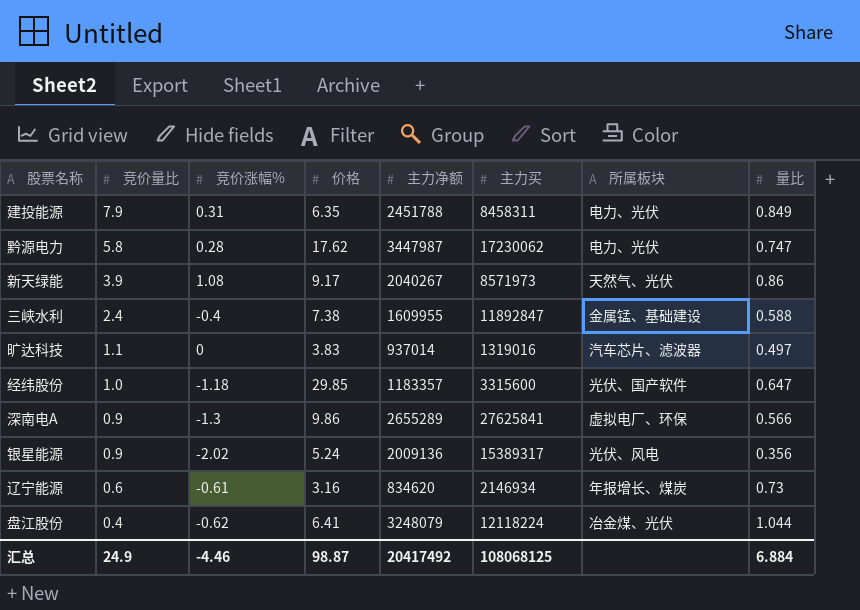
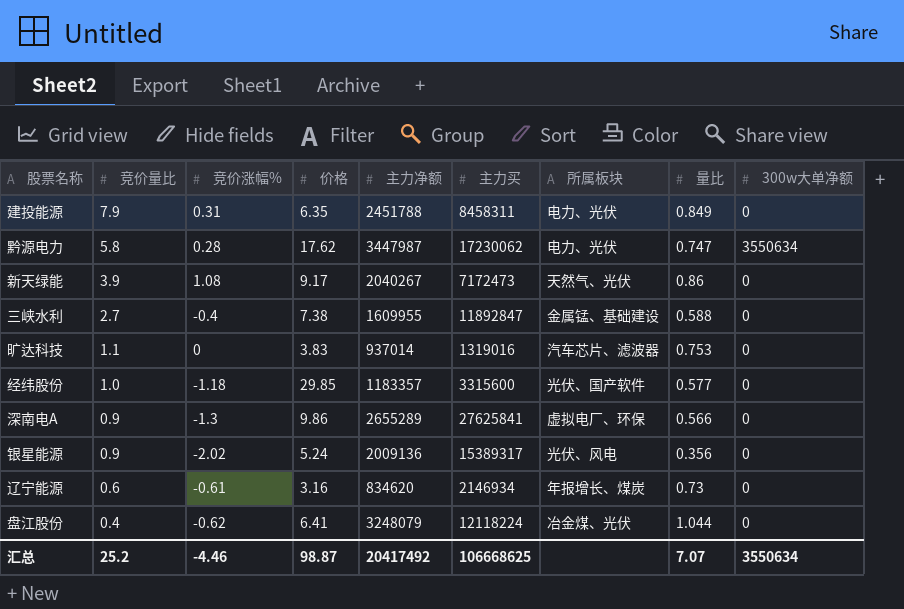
column 300w大单净额 | position: none -> 9
新天绿能 | 主力买: 8571973 -> 7172473
三峡水利 | 竞价量比: 2.4 -> 2.7
旷达科技 | 量比: 0.497 -> 0.753
经纬股份 | 量比: 0.647 -> 0.577
汇总 | 竞价量比: 24.9 -> 25.2
汇总 | 主力买: 108068125 -> 106668625
汇总 | 量比: 6.884 -> 7.07

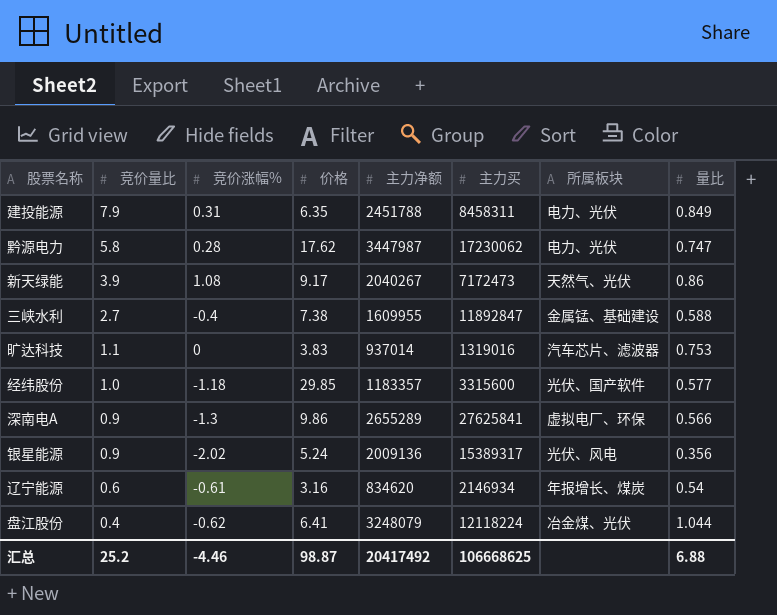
column 300w大单净额 | position: 9 -> none
辽宁能源 | 量比: 0.73 -> 0.54
汇总 | 量比: 7.07 -> 6.88

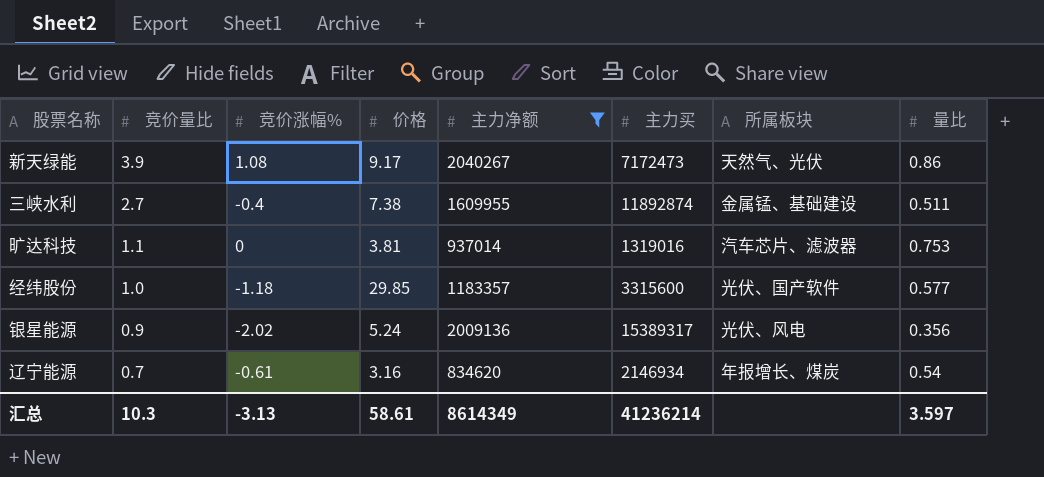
filter: none -> 主力净额 <= 2040267
三峡水利 | 主力买: 11892847 -> 11892874
三峡水利 | 量比: 0.588 -> 0.511
旷达科技 | 价格: 3.83 -> 3.81
辽宁能源 | 竞价量比: 0.6 -> 0.7
汇总 | 竞价量比: 25.2 -> 10.3
汇总 | 竞价涨幅%: -4.46 -> -3.13
汇总 | 价格: 98.87 -> 58.61
汇总 | 主力净额: 20417492 -> 8614349
汇总 | 主力买: 106668625 -> 41236214
汇总 | 量比: 6.88 -> 3.597

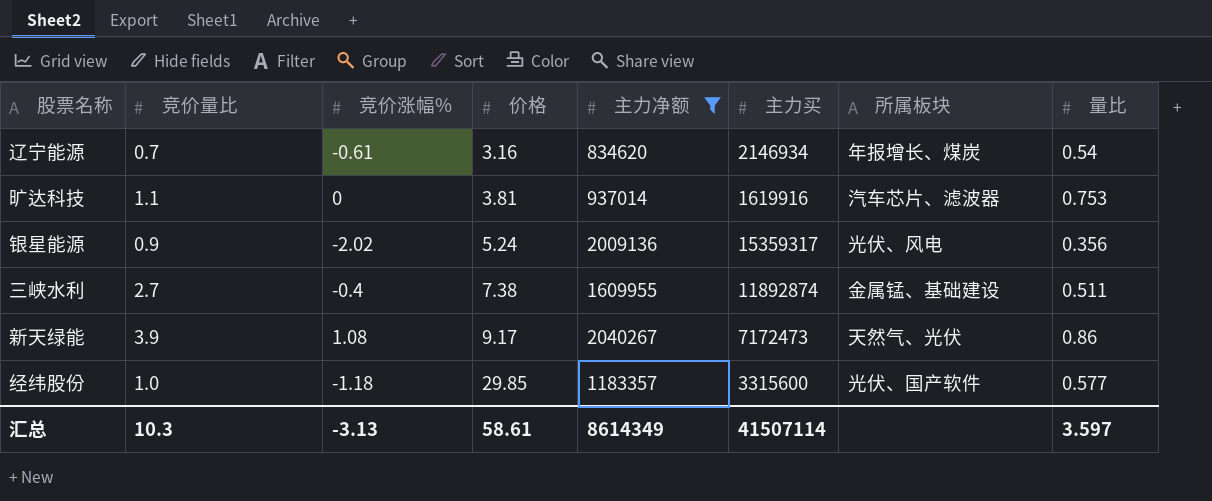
row order: 竞价量比 descending -> 价格 ascending
旷达科技 | 主力买: 1319016 -> 1619916
银星能源 | 主力买: 15389317 -> 15359317
汇总 | 主力买: 41236214 -> 41507114

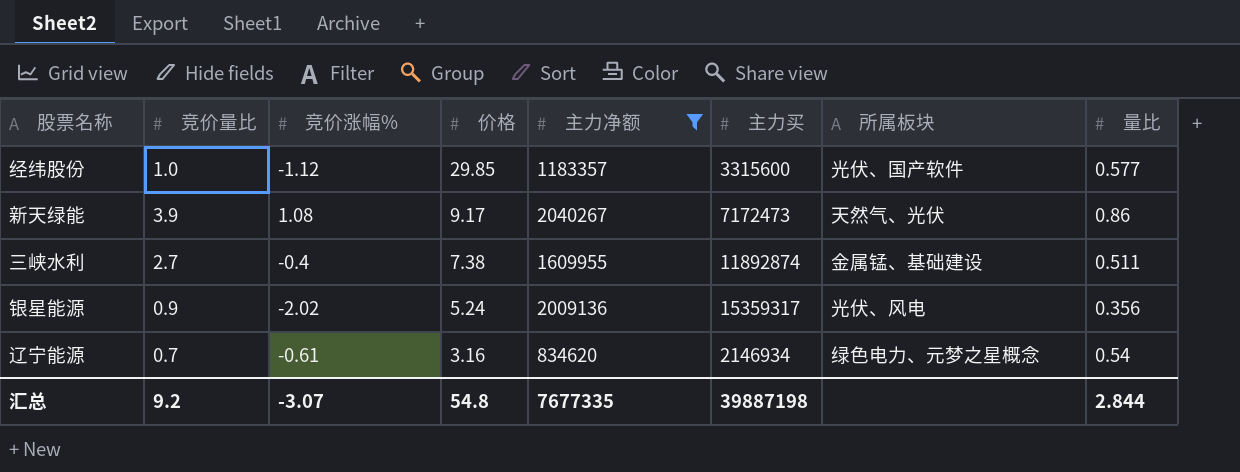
row order: 价格 ascending -> 价格 descending
row 旷达科技: 1.1 | 0 | 3.81 | 937014 | 1619916 | 汽车芯片、滤波器 | 0.753 -> none
经纬股份 | 竞价涨幅%: -1.18 -> -1.12
辽宁能源 | 所属板块: 年报增长、煤炭 -> 绿色电力、元梦之星概念
汇总 | 竞价量比: 10.3 -> 9.2
汇总 | 竞价涨幅%: -3.13 -> -3.07
汇总 | 价格: 58.61 -> 54.8
汇总 | 主力净额: 8614349 -> 7677335
汇总 | 主力买: 41507114 -> 39887198
汇总 | 量比: 3.597 -> 2.844

